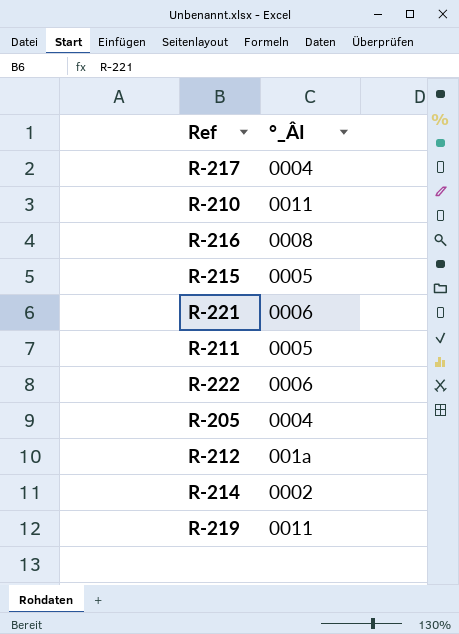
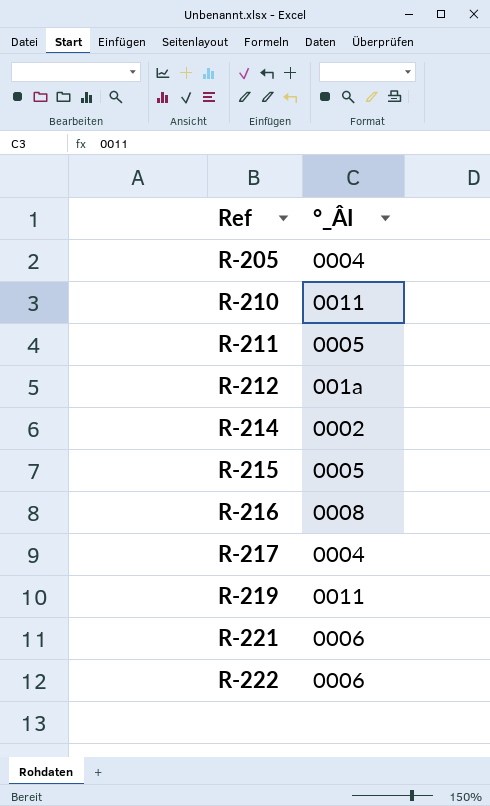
row order: none -> Ref ascending

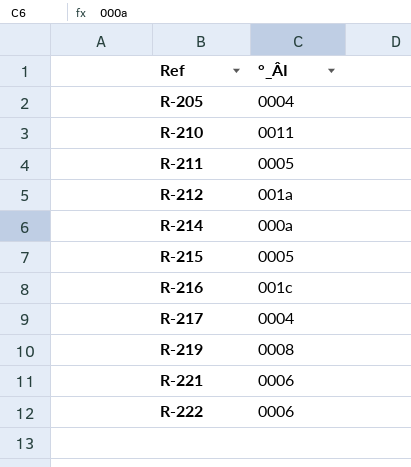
R-214 | °_ÂI: 0002 -> 000a
R-216 | °_ÂI: 0008 -> 001c
R-219 | °_ÂI: 0011 -> 0008

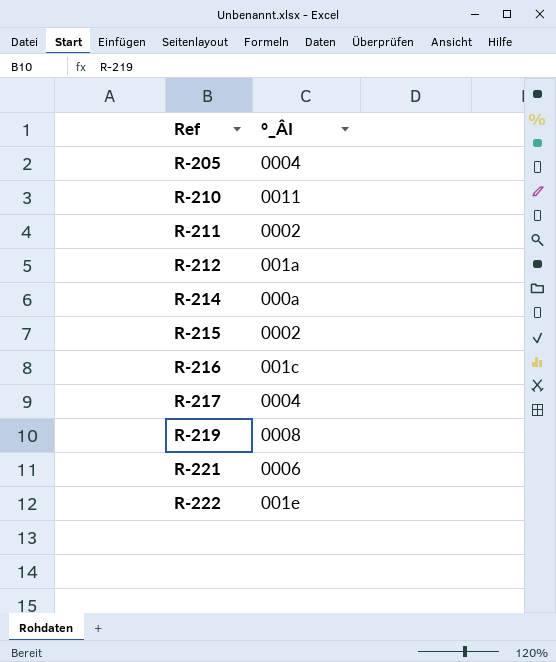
R-211 | °_ÂI: 0005 -> 0002
R-215 | °_ÂI: 0005 -> 0002
R-222 | °_ÂI: 0006 -> 001e

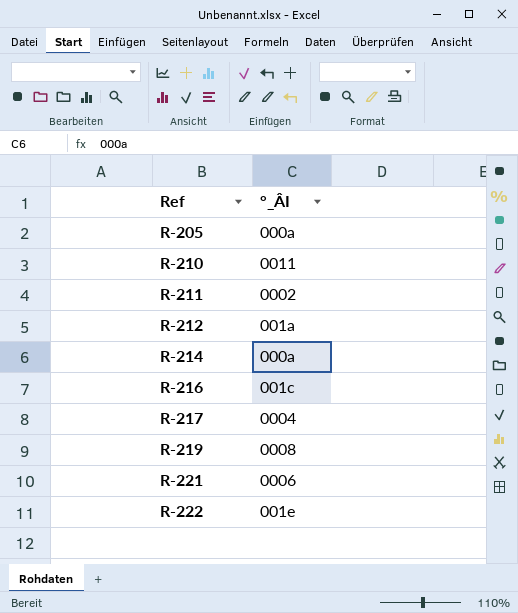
row R-215: 0002 -> none
R-205 | °_ÂI: 0004 -> 000a

